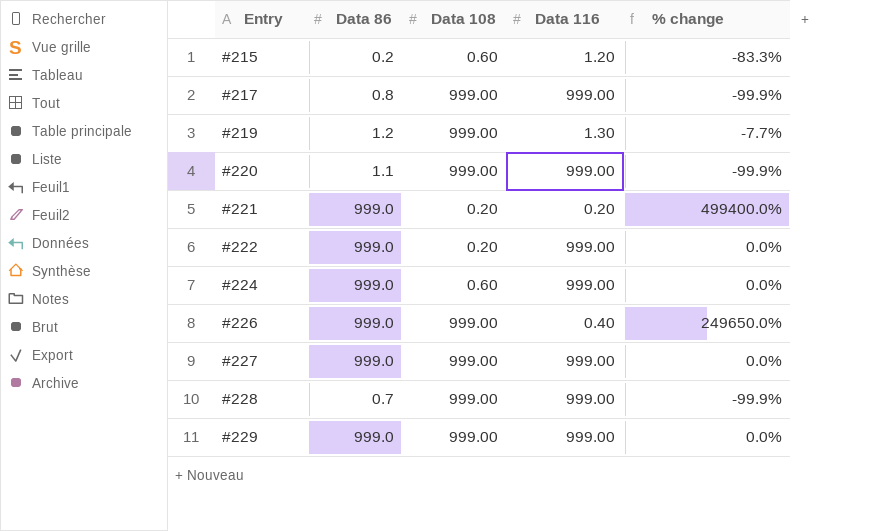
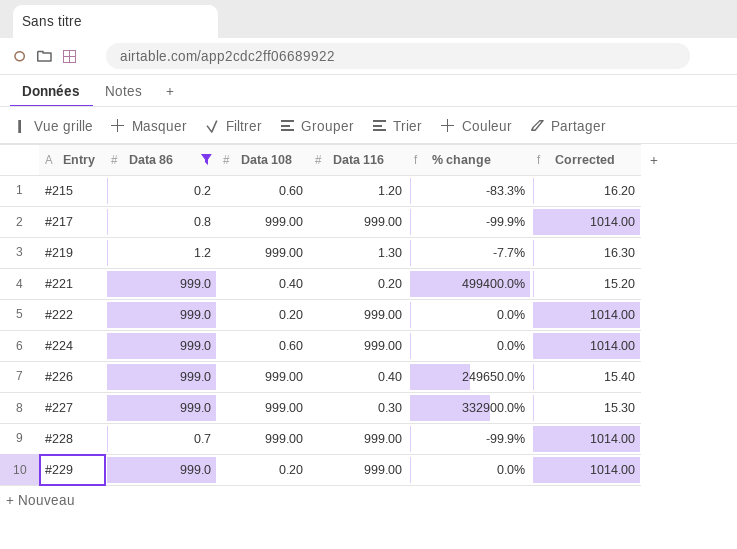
filter: none -> Data 86 != 1.1
column Corrected | formula: none -> [Data 116] + 15
#221 | Data 108: 0.20 -> 0.40
#227 | Data 116: 999.00 -> 0.30
#227 | % change: 0.0% -> 332900.0%
#229 | Data 108: 999.00 -> 0.20

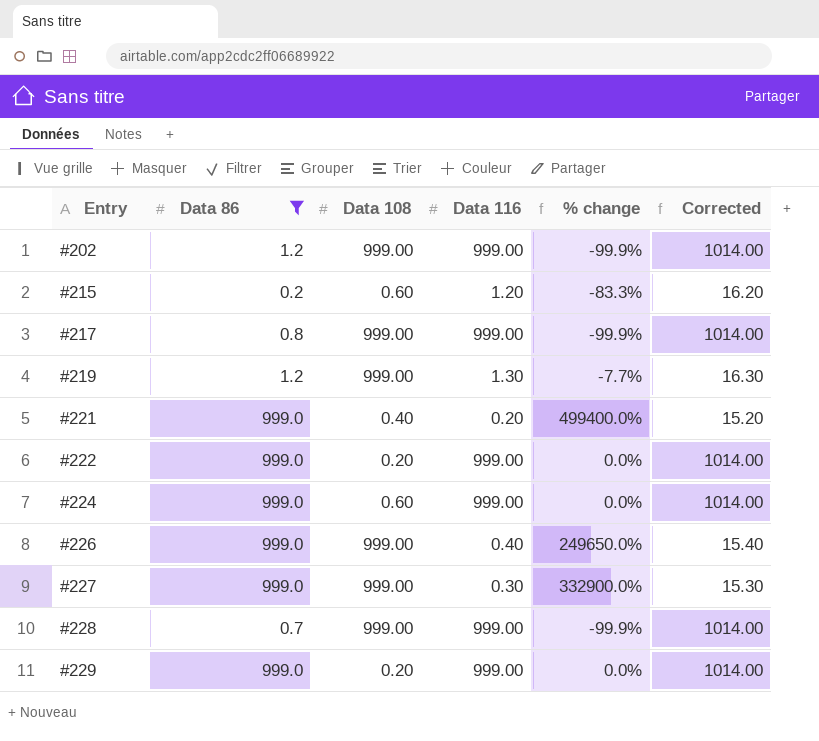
row #202: none -> 1.2 | 999.00 | 999.00 | -99.9% | 1014.00

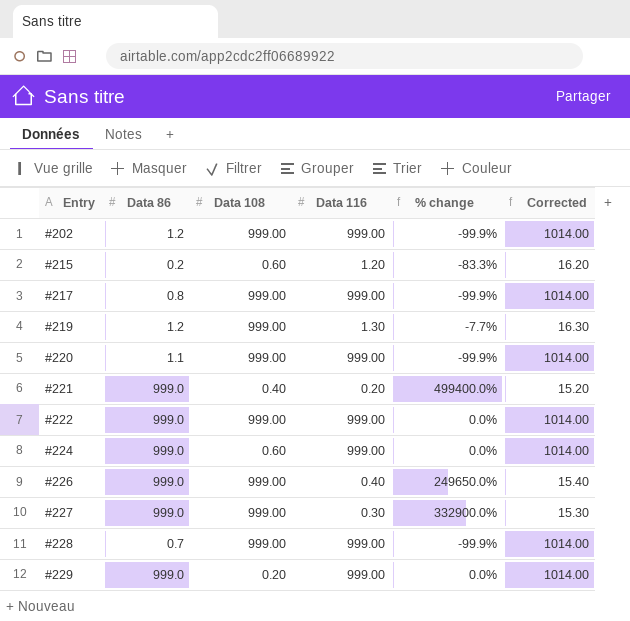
filter: Data 86 != 1.1 -> none
#222 | Data 108: 0.20 -> 999.00

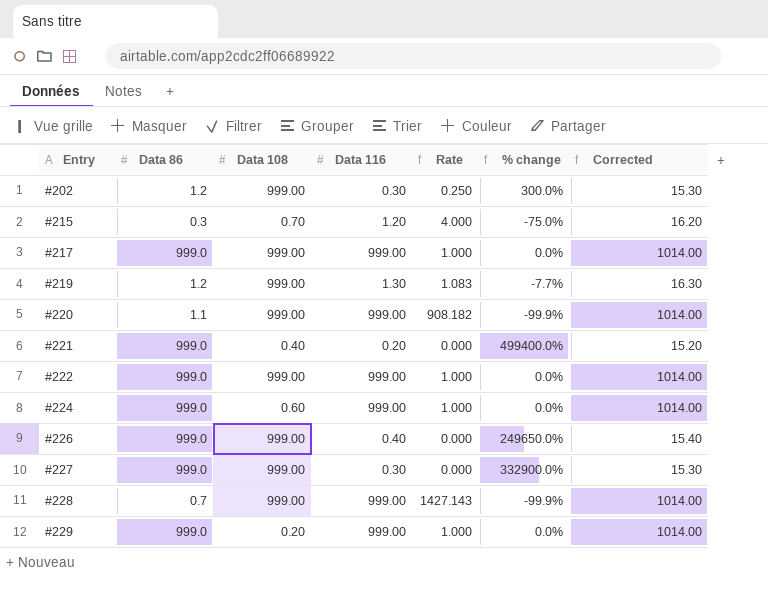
column Rate | formula: none -> [Data 116] / [Data 86]
#202 | Data 116: 999.00 -> 0.30
#202 | % change: -99.9% -> 300.0%
#202 | Corrected: 1014.00 -> 15.30
#215 | Data 86: 0.2 -> 0.3
#215 | Data 108: 0.60 -> 0.70
#215 | % change: -83.3% -> -75.0%
#217 | Data 86: 0.8 -> 999.0
#217 | % change: -99.9% -> 0.0%

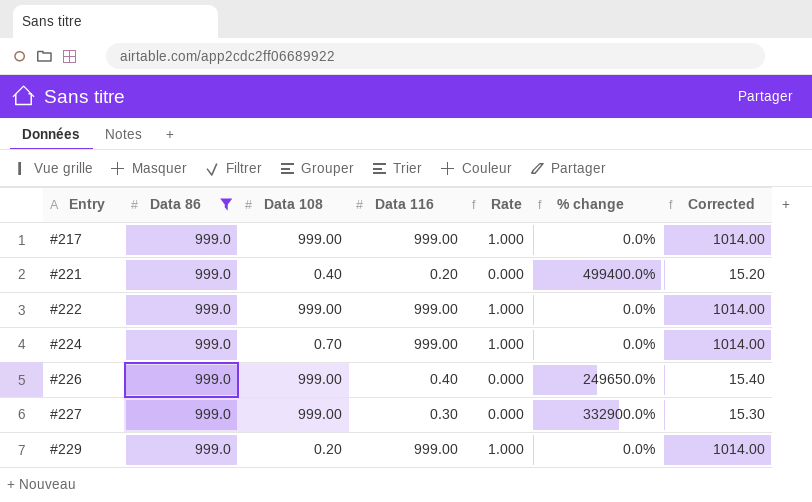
filter: none -> Data 86 = 999.0
#224 | Data 108: 0.60 -> 0.70

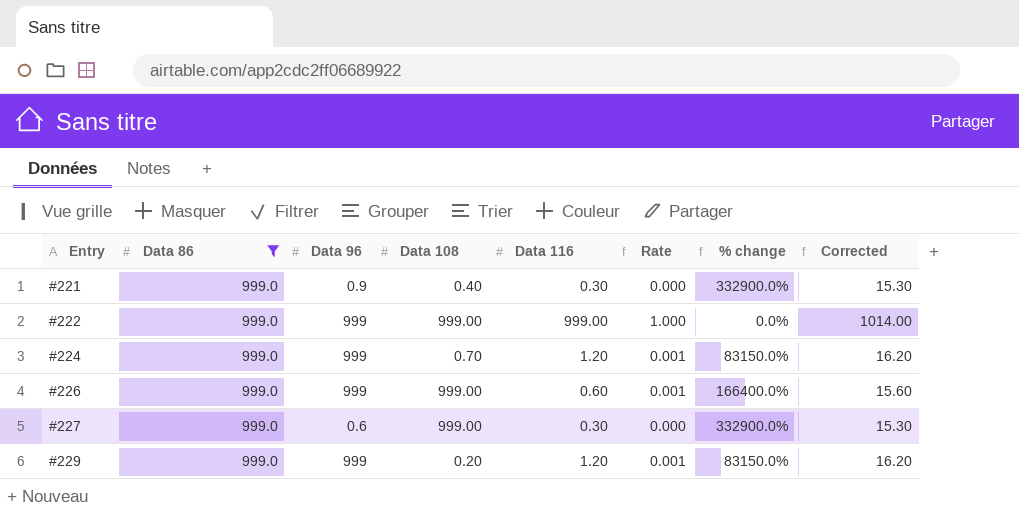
column Data 96 | position: none -> 3
row #217: 999.0 | 999.00 | 999.00 | 1.000 | 0.0% | 1014.00 -> none
#221 | Data 116: 0.20 -> 0.30
#221 | % change: 499400.0% -> 332900.0%
#221 | Corrected: 15.20 -> 15.30
#224 | Data 116: 999.00 -> 1.20
#224 | Rate: 1.000 -> 0.001
#224 | % change: 0.0% -> 83150.0%
#224 | Corrected: 1014.00 -> 16.20
#226 | Data 116: 0.40 -> 0.60
#226 | Rate: 0.000 -> 0.001
#226 | % change: 249650.0% -> 166400.0%
#226 | Corrected: 15.40 -> 15.60
#229 | Data 116: 999.00 -> 1.20
#229 | Rate: 1.000 -> 0.001
#229 | % change: 0.0% -> 83150.0%
#229 | Corrected: 1014.00 -> 16.20

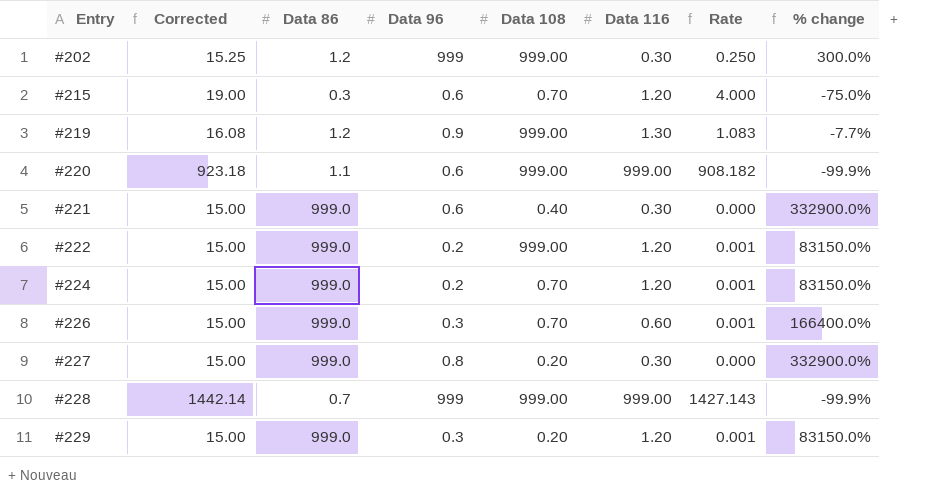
filter: Data 86 = 999.0 -> none
column Corrected | formula: [Data 116] + 15 -> [Rate] + 15
column Corrected | position: 8 -> 2
#221 | Data 96: 0.9 -> 0.6
#222 | Data 96: 999 -> 0.2
#222 | Data 116: 999.00 -> 1.20
#222 | Rate: 1.000 -> 0.001
#222 | % change: 0.0% -> 83150.0%
#224 | Data 96: 999 -> 0.2
#226 | Data 96: 999 -> 0.3
#226 | Data 108: 999.00 -> 0.70
#227 | Data 96: 0.6 -> 0.8
#227 | Data 108: 999.00 -> 0.20
#229 | Data 96: 999 -> 0.3

